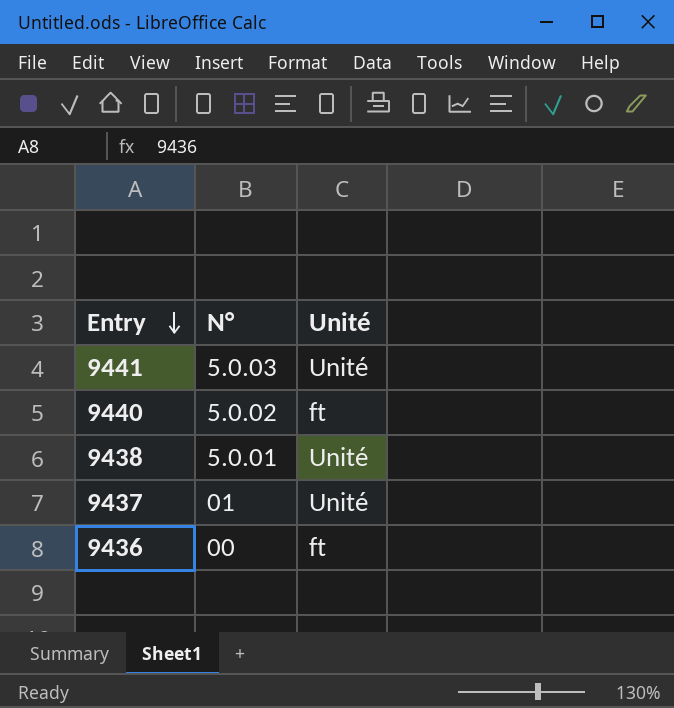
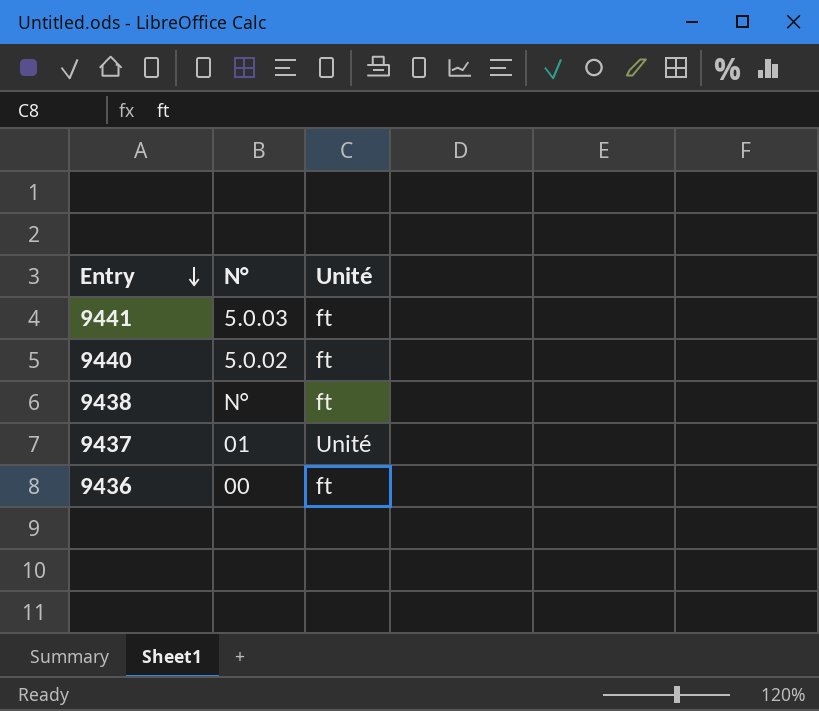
9441 | Unité: Unité -> ft
9438 | N°: 5.0.01 -> N°
9438 | Unité: Unité -> ft

